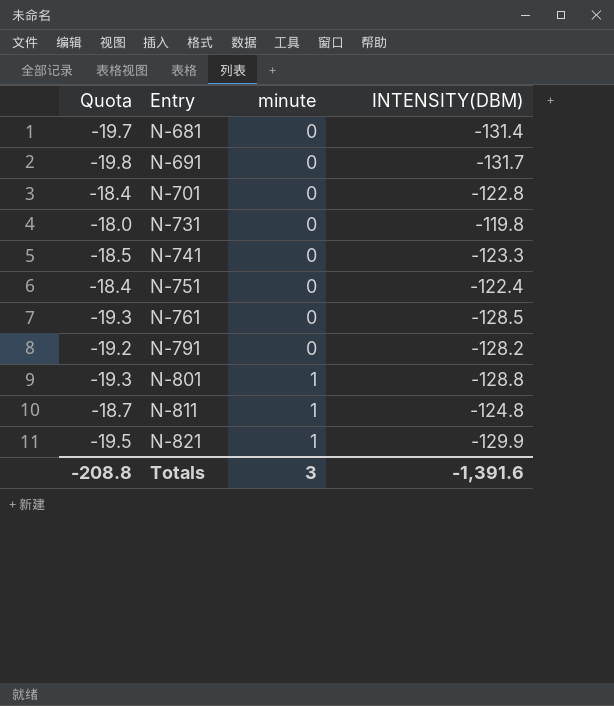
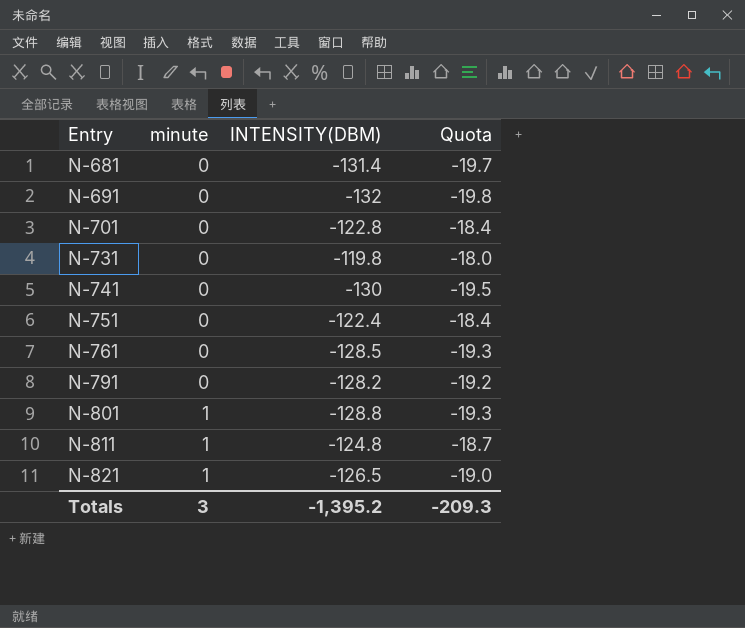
column Quota | position: 1 -> 4
N-691 | INTENSITY(DBM): -131.7 -> -132
N-741 | INTENSITY(DBM): -123.3 -> -130
N-741 | Quota: -18.5 -> -19.5
N-821 | INTENSITY(DBM): -129.9 -> -126.5
N-821 | Quota: -19.5 -> -19.0
Totals | INTENSITY(DBM): -1,391.6 -> -1,395.2
Totals | Quota: -208.8 -> -209.3

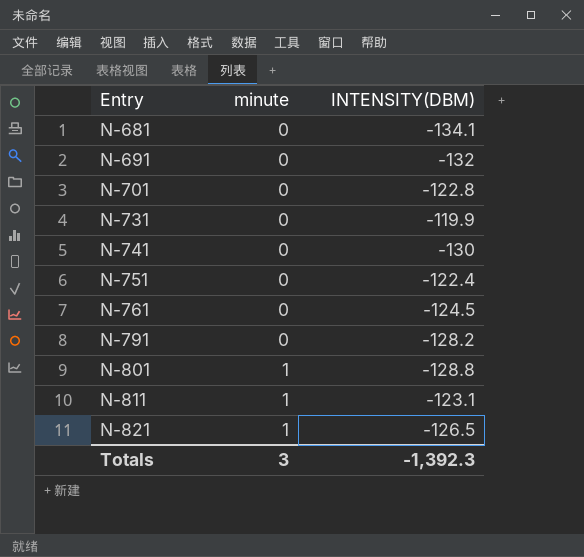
column Quota | formula: [INTENSITY(DBM)] * 0.15 -> none
N-681 | INTENSITY(DBM): -131.4 -> -134.1
N-731 | INTENSITY(DBM): -119.8 -> -119.9
N-761 | INTENSITY(DBM): -128.5 -> -124.5
N-811 | INTENSITY(DBM): -124.8 -> -123.1
Totals | INTENSITY(DBM): -1,395.2 -> -1,392.3

